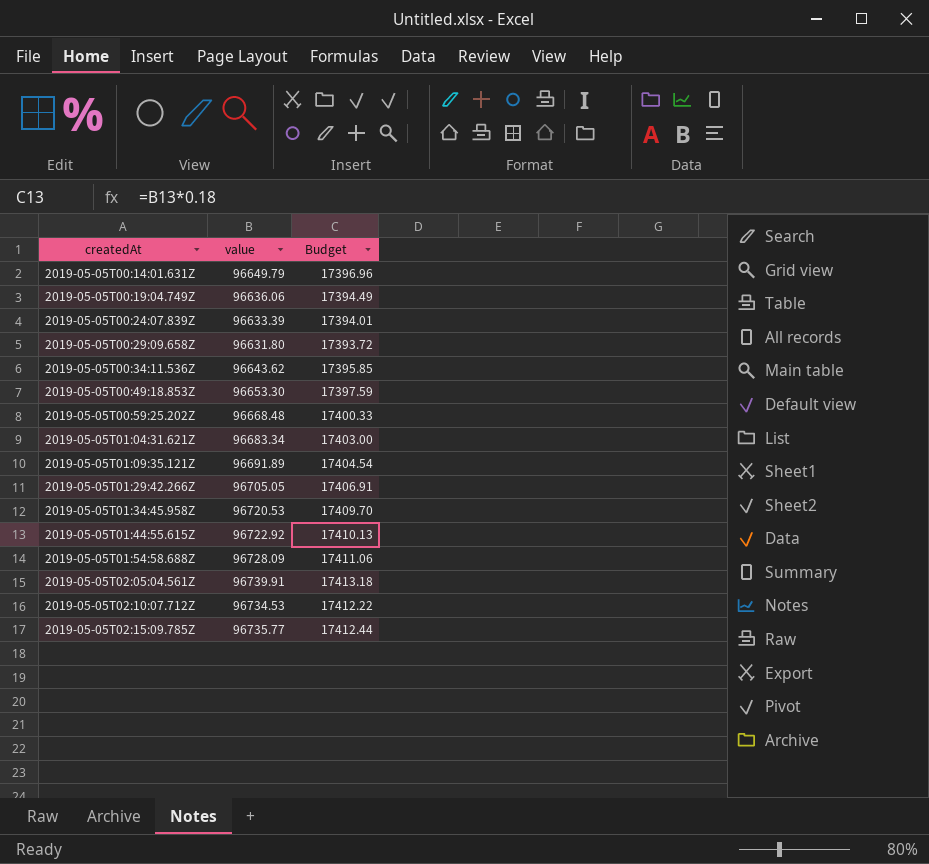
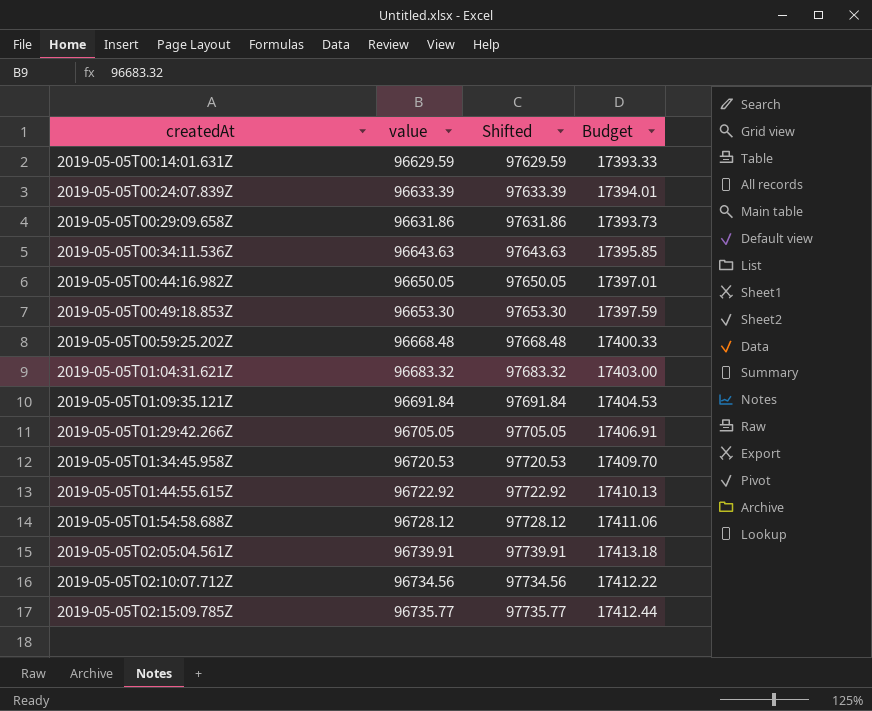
column Shifted | formula: none -> [value] + 1000
row 2019-05-05T00:19:04.749Z: 96636.06 | 17394.49 -> none
2019-05-05T00:14:01.631Z | value: 96649.79 -> 96629.59
2019-05-05T00:14:01.631Z | Budget: 17396.96 -> 17393.33
2019-05-05T00:29:09.658Z | value: 96631.80 -> 96631.86
2019-05-05T00:29:09.658Z | Budget: 17393.72 -> 17393.73
2019-05-05T00:34:11.536Z | value: 96643.62 -> 96643.63
row 2019-05-05T00:44:16.982Z: none -> 96650.05 | 97650.05 | 17397.01
2019-05-05T01:04:31.621Z | value: 96683.34 -> 96683.32
2019-05-05T01:09:35.121Z | value: 96691.89 -> 96691.84
2019-05-05T01:09:35.121Z | Budget: 17404.54 -> 17404.53
2019-05-05T01:54:58.688Z | value: 96728.09 -> 96728.12
2019-05-05T02:10:07.712Z | value: 96734.53 -> 96734.56

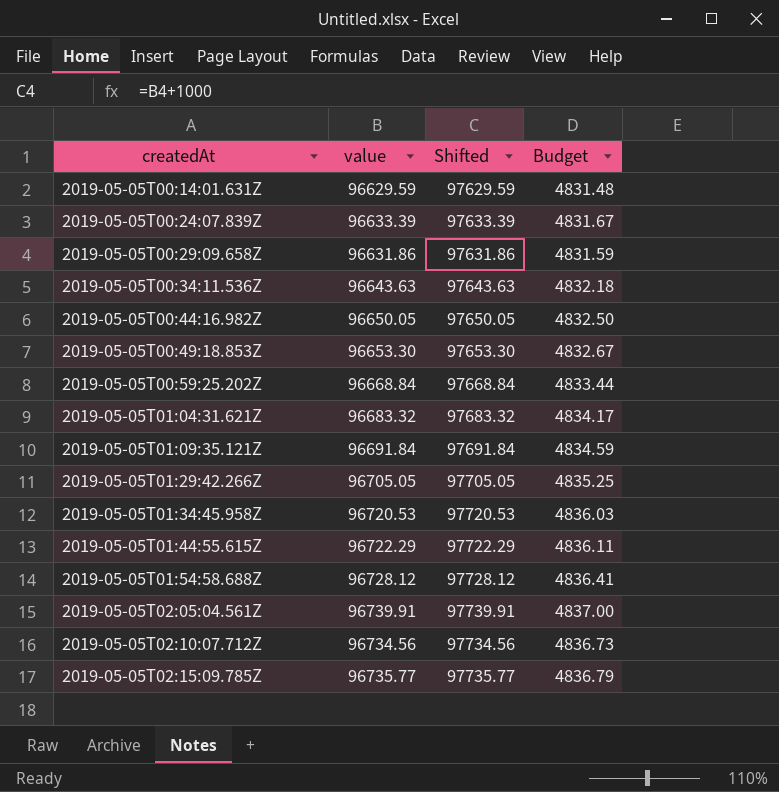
column Budget | formula: [value] * 0.18 -> [value] * 0.05
2019-05-05T00:59:25.202Z | value: 96668.48 -> 96668.84
2019-05-05T00:59:25.202Z | Shifted: 97668.48 -> 97668.84
2019-05-05T01:44:55.615Z | value: 96722.92 -> 96722.29
2019-05-05T01:44:55.615Z | Shifted: 97722.92 -> 97722.29

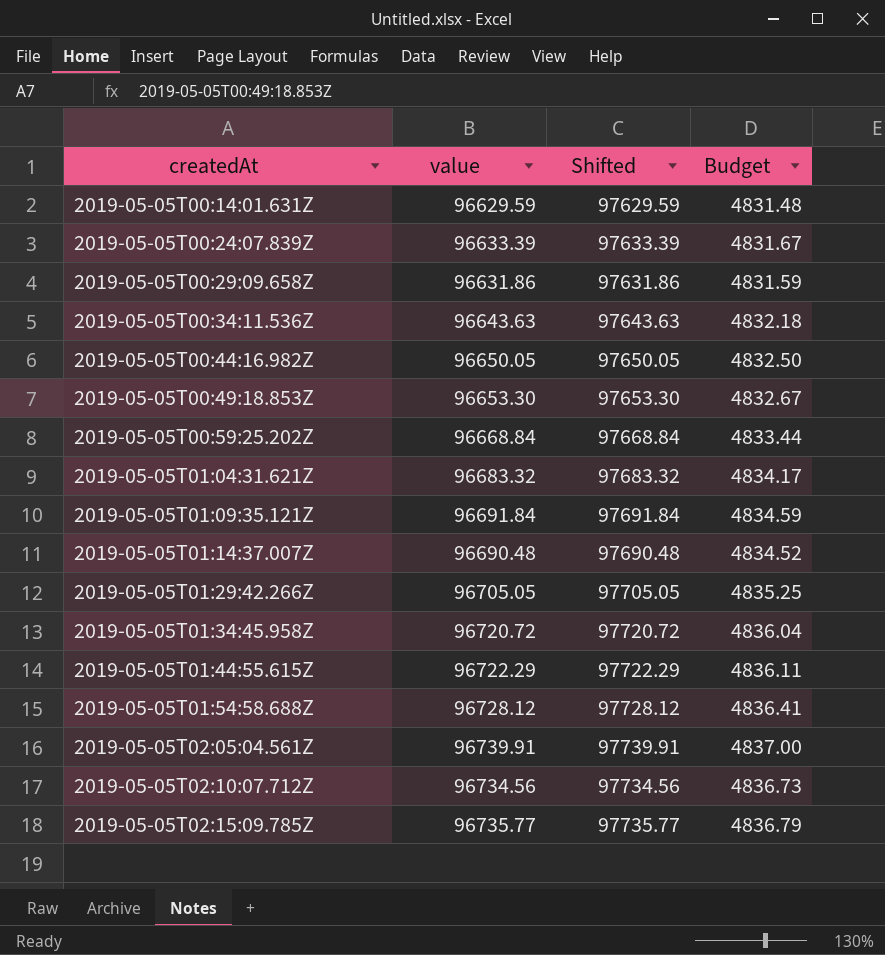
row 2019-05-05T01:14:37.007Z: none -> 96690.48 | 97690.48 | 4834.52
2019-05-05T01:34:45.958Z | value: 96720.53 -> 96720.72
2019-05-05T01:34:45.958Z | Shifted: 97720.53 -> 97720.72
2019-05-05T01:34:45.958Z | Budget: 4836.03 -> 4836.04

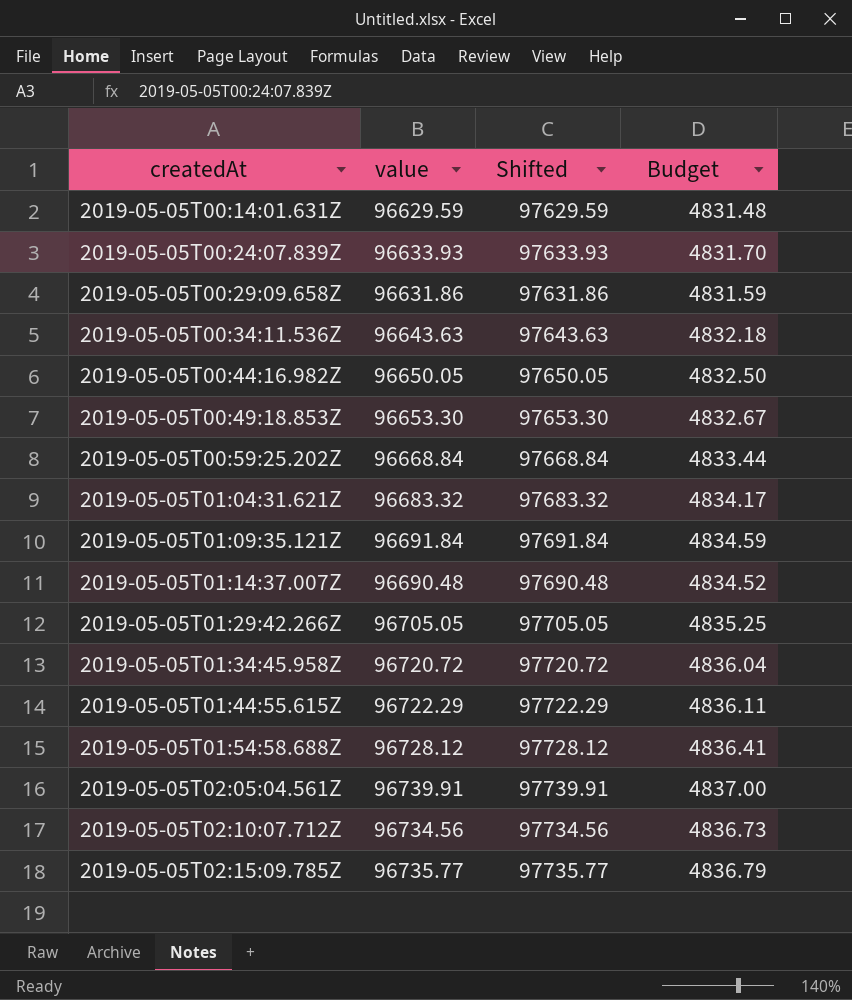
2019-05-05T00:24:07.839Z | value: 96633.39 -> 96633.93
2019-05-05T00:24:07.839Z | Shifted: 97633.39 -> 97633.93
2019-05-05T00:24:07.839Z | Budget: 4831.67 -> 4831.70

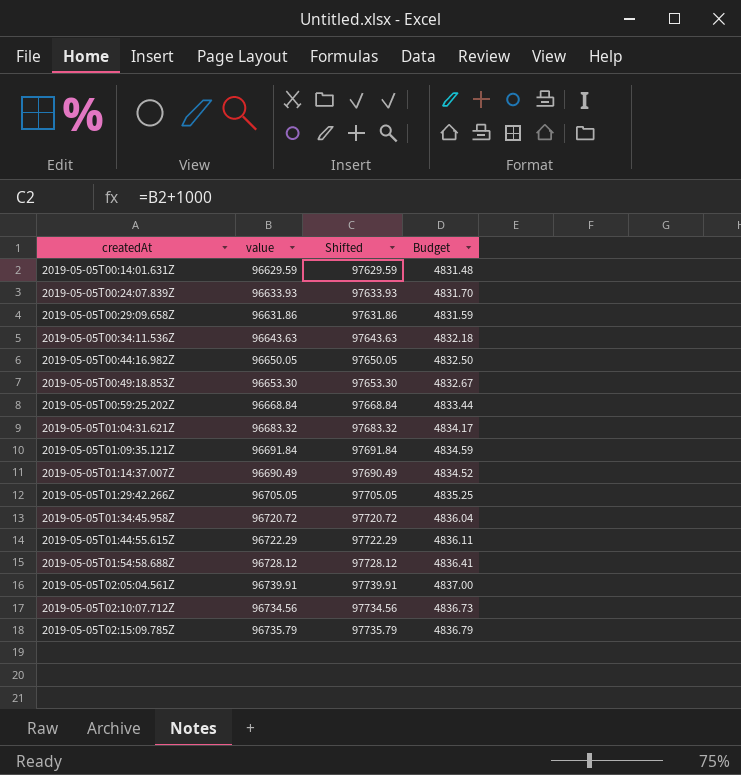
2019-05-05T01:14:37.007Z | value: 96690.48 -> 96690.49
2019-05-05T01:14:37.007Z | Shifted: 97690.48 -> 97690.49
2019-05-05T02:15:09.785Z | value: 96735.77 -> 96735.79
2019-05-05T02:15:09.785Z | Shifted: 97735.77 -> 97735.79

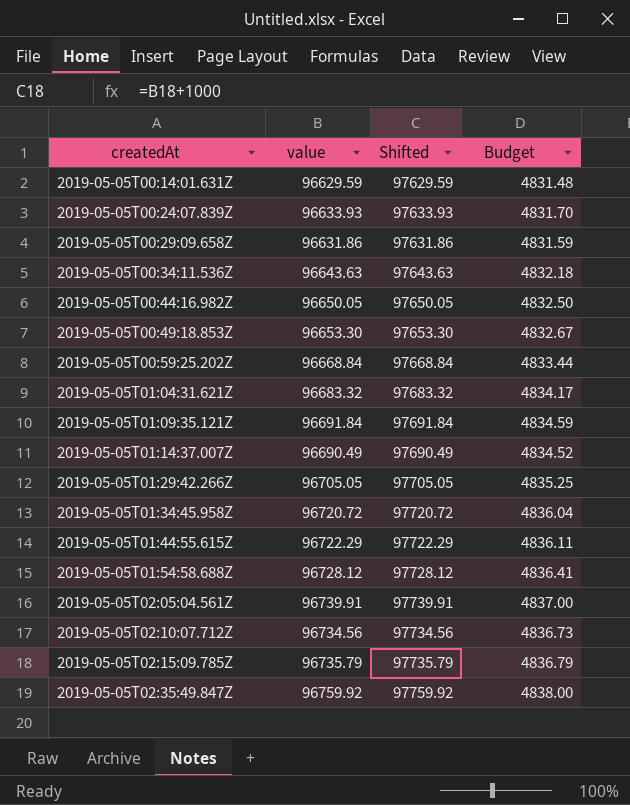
row 2019-05-05T02:35:49.847Z: none -> 96759.92 | 97759.92 | 4838.00

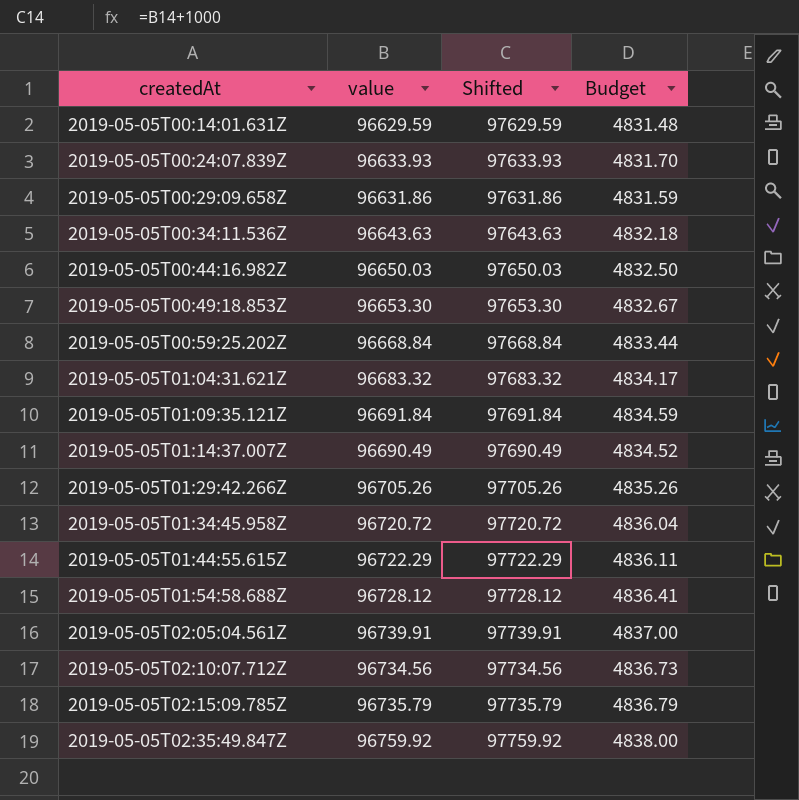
2019-05-05T00:44:16.982Z | value: 96650.05 -> 96650.03
2019-05-05T00:44:16.982Z | Shifted: 97650.05 -> 97650.03
2019-05-05T01:29:42.266Z | value: 96705.05 -> 96705.26
2019-05-05T01:29:42.266Z | Shifted: 97705.05 -> 97705.26
2019-05-05T01:29:42.266Z | Budget: 4835.25 -> 4835.26

